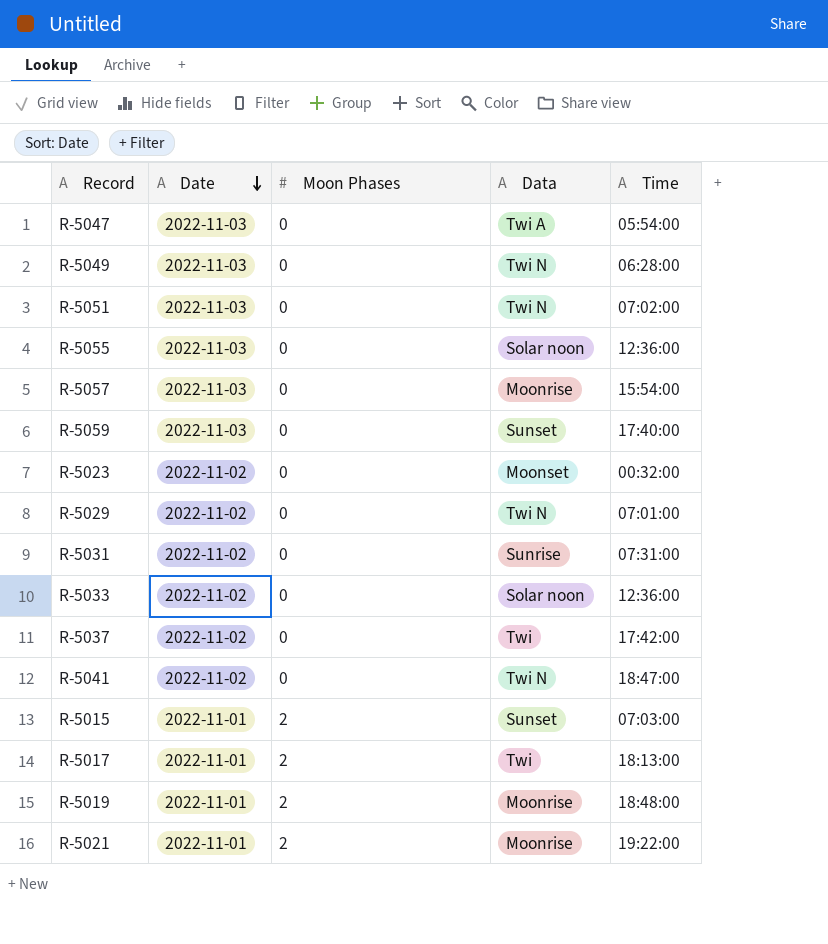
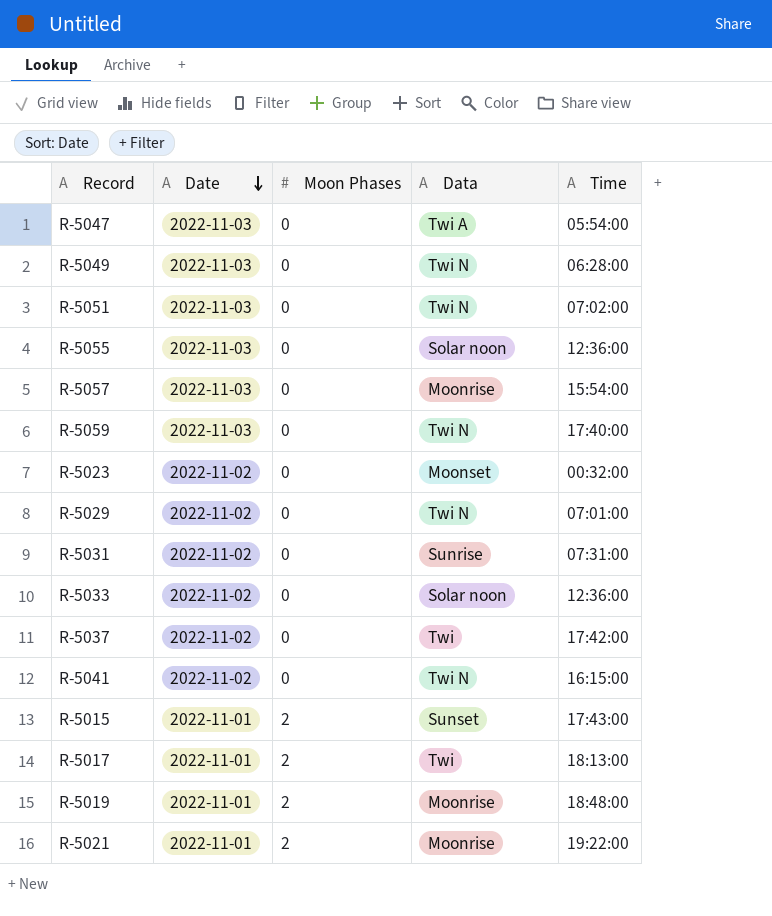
R-5059 | Data: Sunset -> Twi N
R-5041 | Time: 18:47:00 -> 16:15:00
R-5015 | Time: 07:03:00 -> 17:43:00

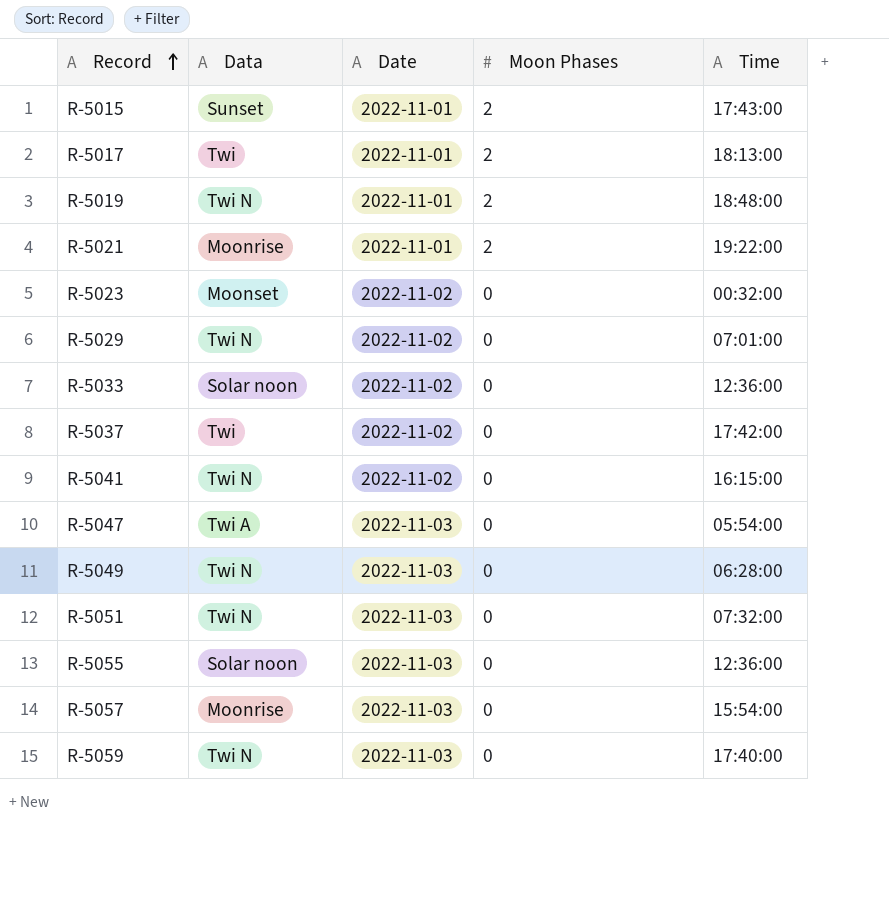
row order: Date descending -> Record ascending
column Data | position: 4 -> 2
row R-5031: 2022-11-02 | 0 | Sunrise | 07:31:00 -> none
R-5019 | Data: Moonrise -> Twi N
R-5051 | Time: 07:02:00 -> 07:32:00

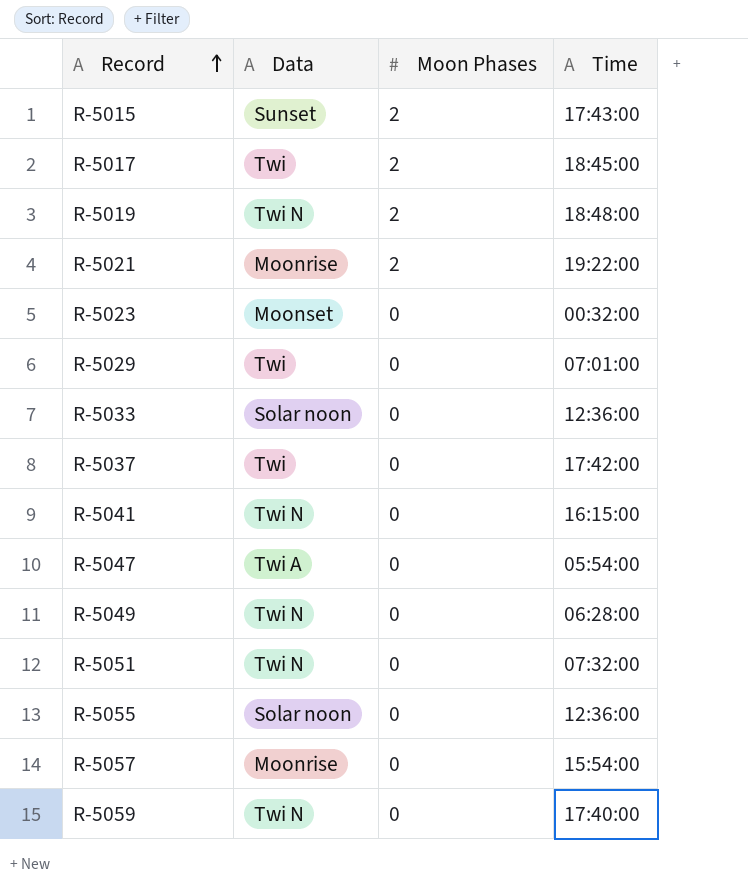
column Date | position: 3 -> none
R-5017 | Time: 18:13:00 -> 18:45:00
R-5029 | Data: Twi N -> Twi

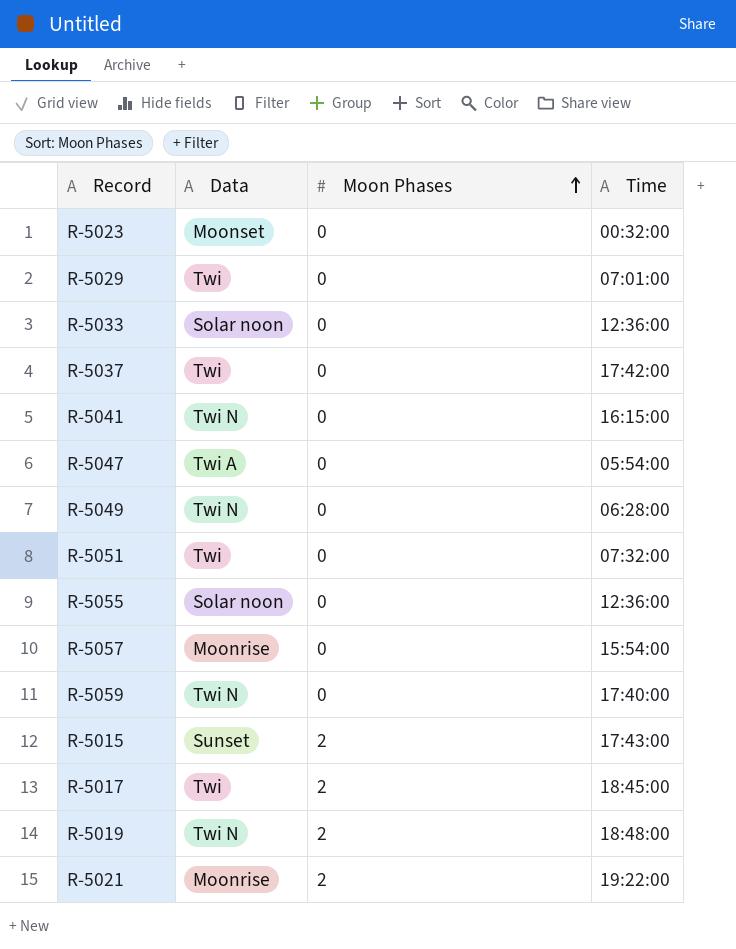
row order: Record ascending -> Moon Phases ascending
R-5051 | Data: Twi N -> Twi

